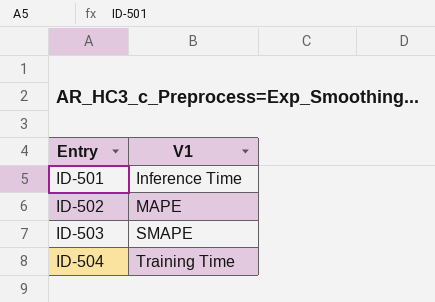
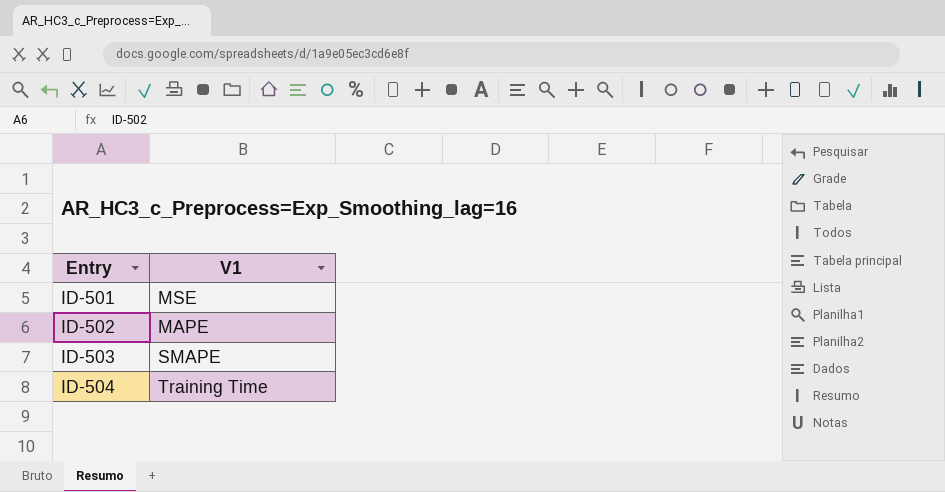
ID-501 | V1: Inference Time -> MSE

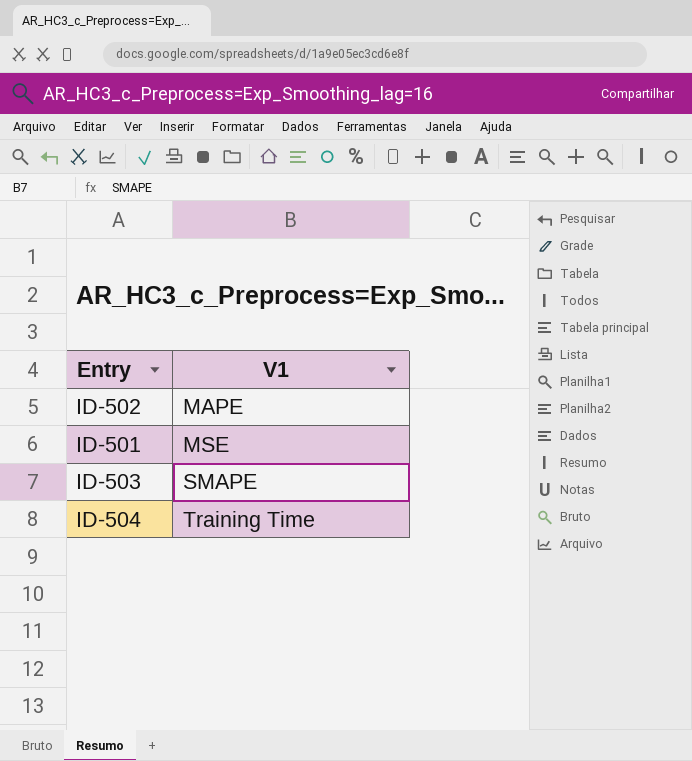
row order: Entry ascending -> V1 ascending

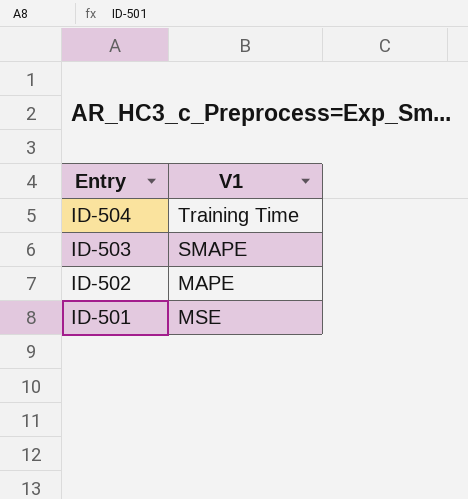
row order: V1 ascending -> Entry descending

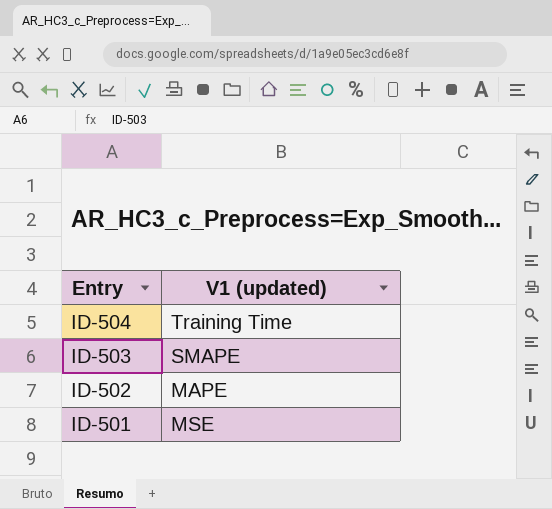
column name: V1 -> V1 (updated)

